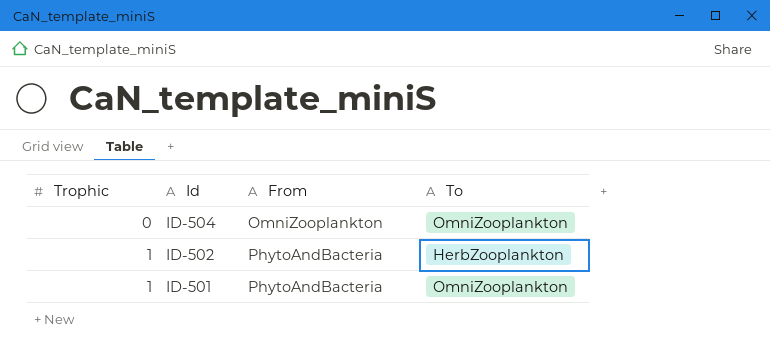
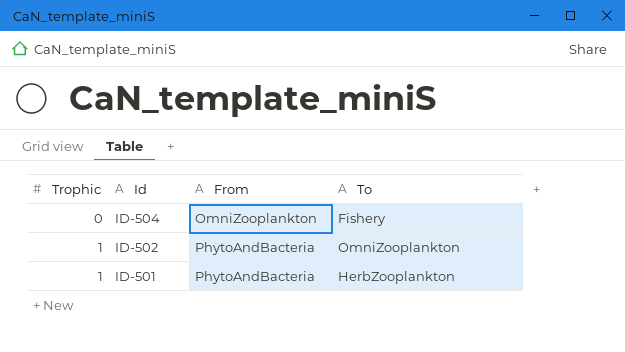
ID-504 | To: OmniZooplankton -> Fishery
ID-502 | To: HerbZooplankton -> OmniZooplankton
ID-501 | To: OmniZooplankton -> HerbZooplankton

